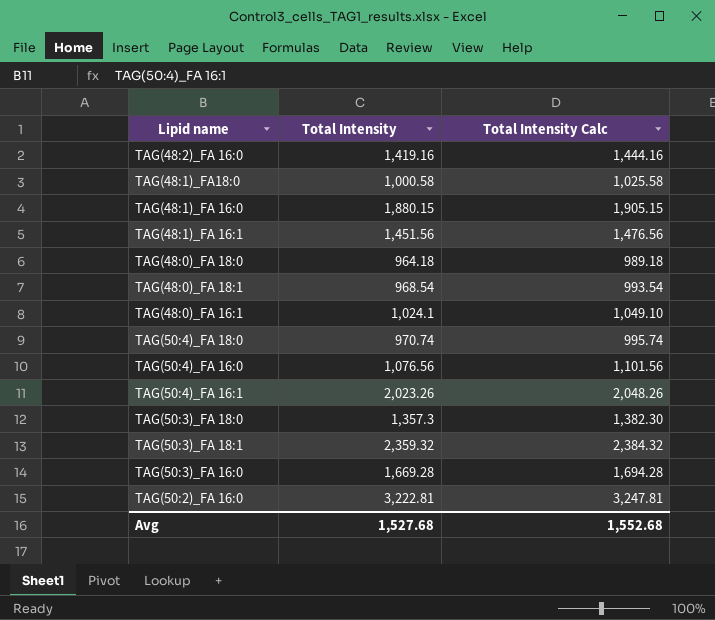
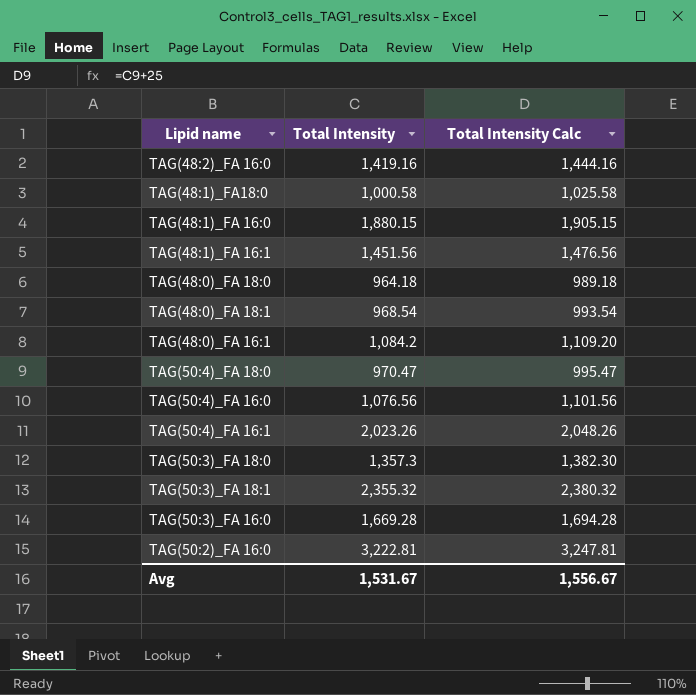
TAG(48:0)_FA 16:1 | Total Intensity: 1,024.1 -> 1,084.2
TAG(48:0)_FA 16:1 | Total Intensity Calc: 1,049.10 -> 1,109.20
TAG(50:4)_FA 18:0 | Total Intensity: 970.74 -> 970.47
TAG(50:4)_FA 18:0 | Total Intensity Calc: 995.74 -> 995.47
TAG(50:3)_FA 18:1 | Total Intensity: 2,359.32 -> 2,355.32
TAG(50:3)_FA 18:1 | Total Intensity Calc: 2,384.32 -> 2,380.32
Avg | Total Intensity: 1,527.68 -> 1,531.67
Avg | Total Intensity Calc: 1,552.68 -> 1,556.67

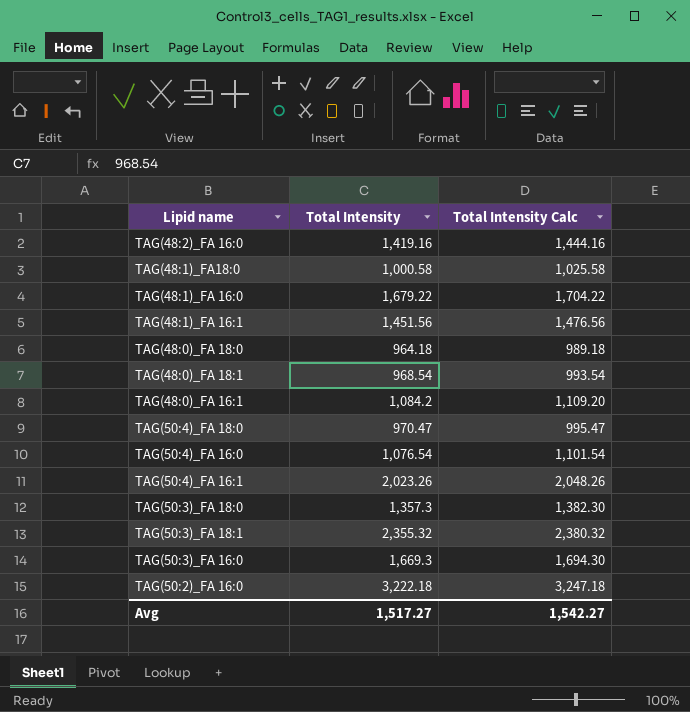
TAG(48:1)_FA 16:0 | Total Intensity: 1,880.15 -> 1,679.22
TAG(48:1)_FA 16:0 | Total Intensity Calc: 1,905.15 -> 1,704.22
TAG(50:4)_FA 16:0 | Total Intensity: 1,076.56 -> 1,076.54
TAG(50:4)_FA 16:0 | Total Intensity Calc: 1,101.56 -> 1,101.54
TAG(50:3)_FA 16:0 | Total Intensity: 1,669.28 -> 1,669.3
TAG(50:3)_FA 16:0 | Total Intensity Calc: 1,694.28 -> 1,694.30
TAG(50:2)_FA 16:0 | Total Intensity: 3,222.81 -> 3,222.18
TAG(50:2)_FA 16:0 | Total Intensity Calc: 3,247.81 -> 3,247.18
Avg | Total Intensity: 1,531.67 -> 1,517.27
Avg | Total Intensity Calc: 1,556.67 -> 1,542.27

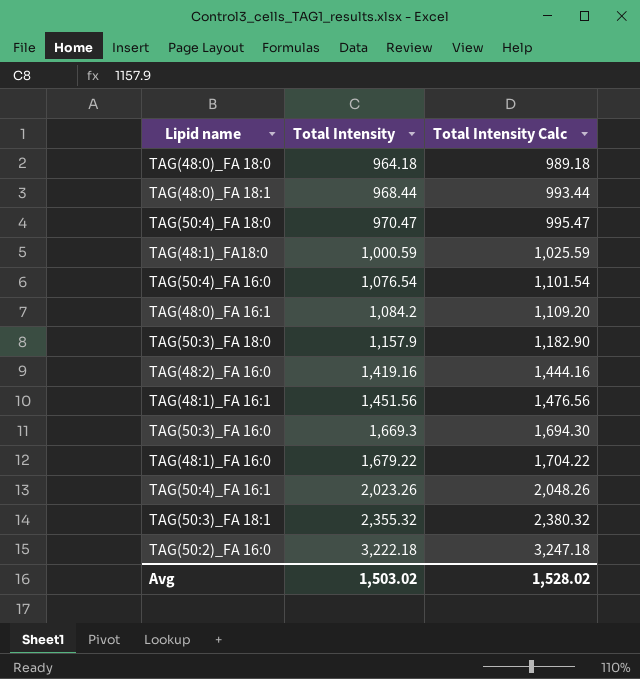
row order: none -> Total Intensity ascending
TAG(48:0)_FA 18:1 | Total Intensity: 968.54 -> 968.44
TAG(48:0)_FA 18:1 | Total Intensity Calc: 993.54 -> 993.44
TAG(48:1)_FA18:0 | Total Intensity: 1,000.58 -> 1,000.59
TAG(48:1)_FA18:0 | Total Intensity Calc: 1,025.58 -> 1,025.59
TAG(50:3)_FA 18:0 | Total Intensity: 1,357.3 -> 1,157.9
TAG(50:3)_FA 18:0 | Total Intensity Calc: 1,382.30 -> 1,182.90
Avg | Total Intensity: 1,517.27 -> 1,503.02
Avg | Total Intensity Calc: 1,542.27 -> 1,528.02

